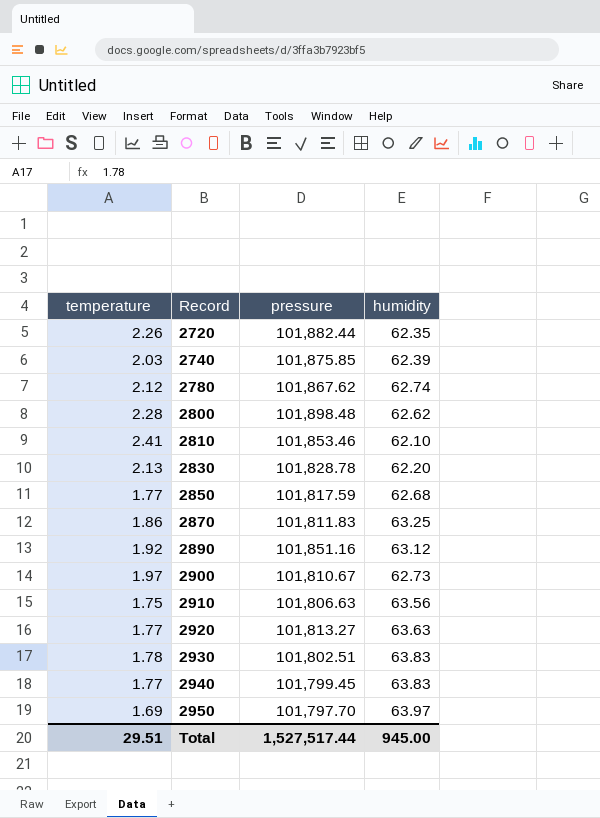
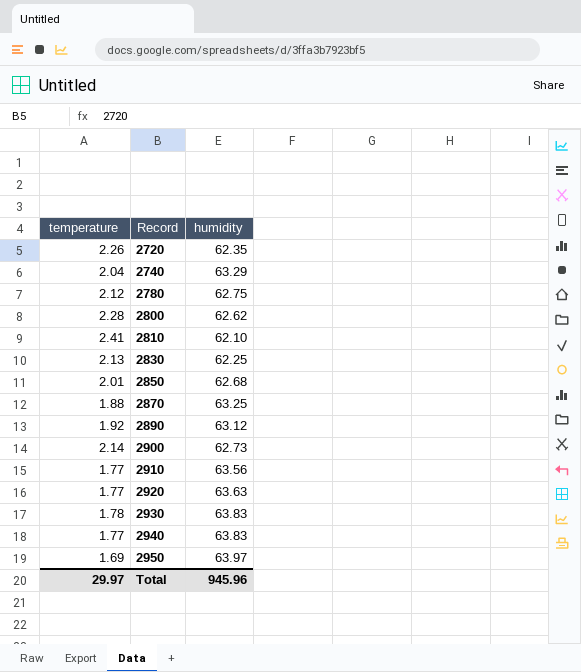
column pressure | position: 3 -> none
2740 | temperature: 2.03 -> 2.04
2740 | humidity: 62.39 -> 63.29
2780 | humidity: 62.74 -> 62.75
2830 | humidity: 62.20 -> 62.25
2850 | temperature: 1.77 -> 2.01
2870 | temperature: 1.86 -> 1.88
2900 | temperature: 1.97 -> 2.14
2910 | temperature: 1.75 -> 1.77
Total | temperature: 29.51 -> 29.97
Total | humidity: 945.00 -> 945.96

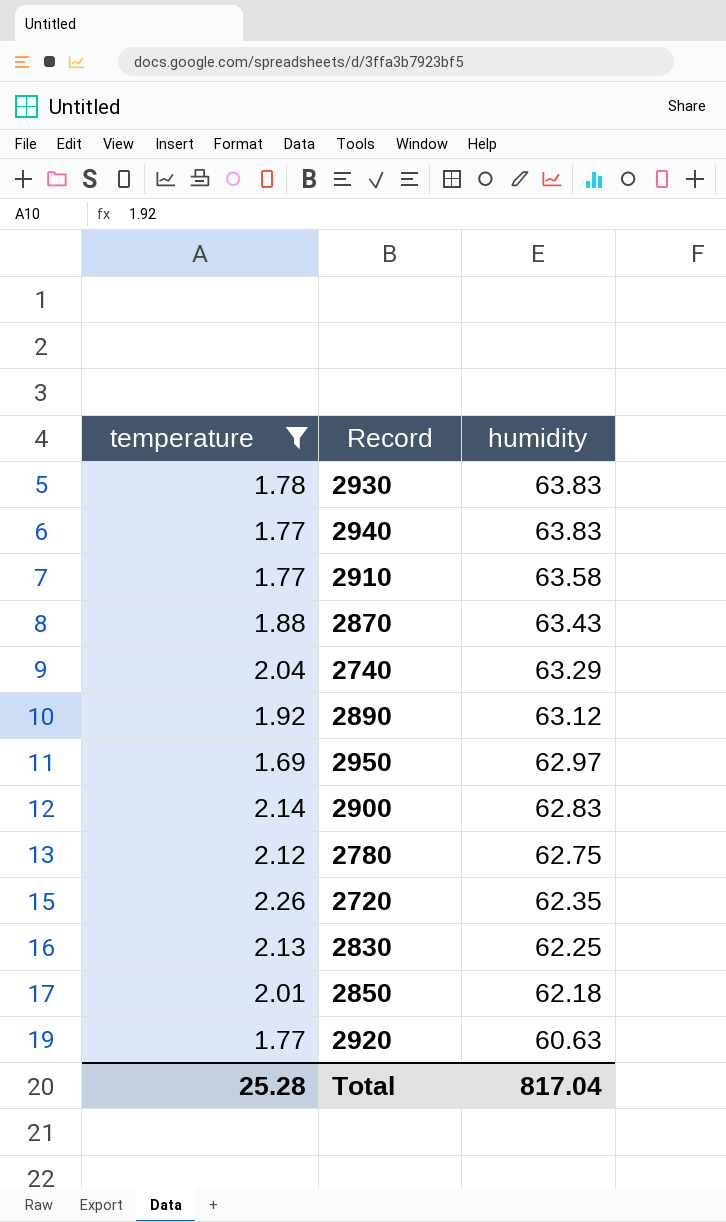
filter: none -> temperature <= 2.26
row order: Record ascending -> humidity descending
2910 | humidity: 63.56 -> 63.58
2870 | humidity: 63.25 -> 63.43
2950 | humidity: 63.97 -> 62.97
2900 | humidity: 62.73 -> 62.83
2850 | humidity: 62.68 -> 62.18
2920 | humidity: 63.63 -> 60.63
Total | temperature: 29.97 -> 25.28
Total | humidity: 945.96 -> 817.04

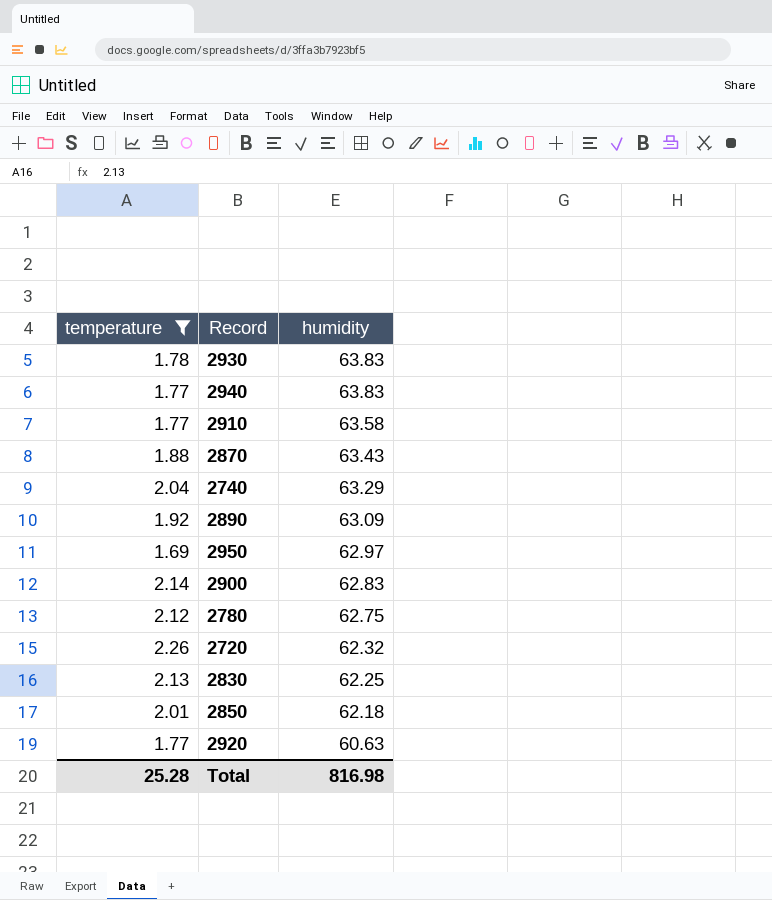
2890 | humidity: 63.12 -> 63.09
2720 | humidity: 62.35 -> 62.32
Total | humidity: 817.04 -> 816.98

